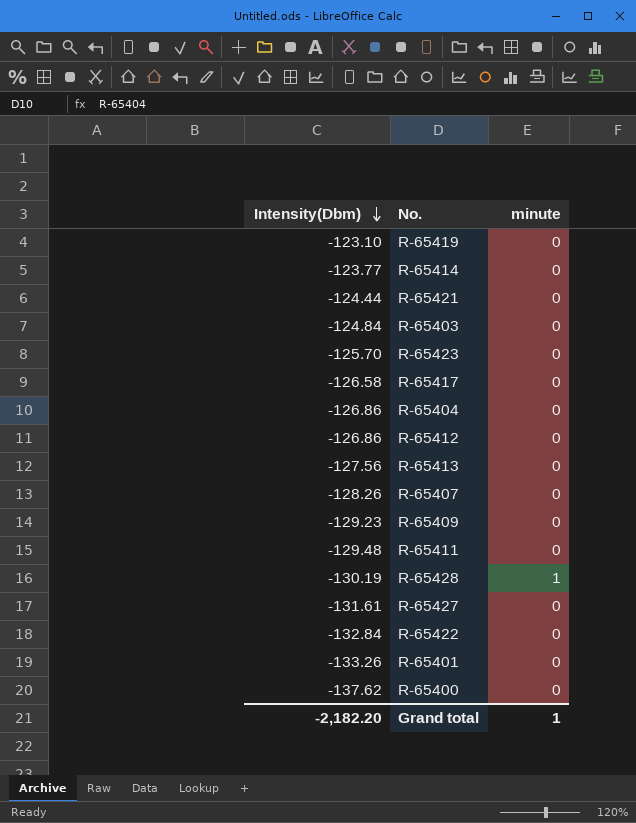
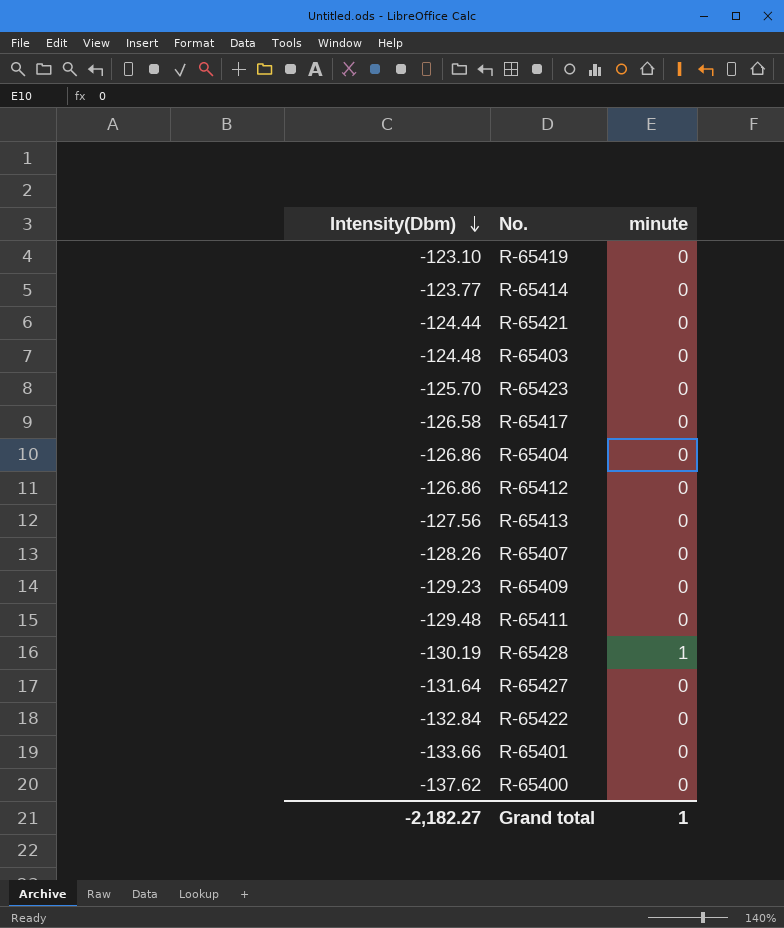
R-65403 | Intensity(Dbm): -124.84 -> -124.48
R-65427 | Intensity(Dbm): -131.61 -> -131.64
R-65401 | Intensity(Dbm): -133.26 -> -133.66
Grand total | Intensity(Dbm): -2,182.20 -> -2,182.27

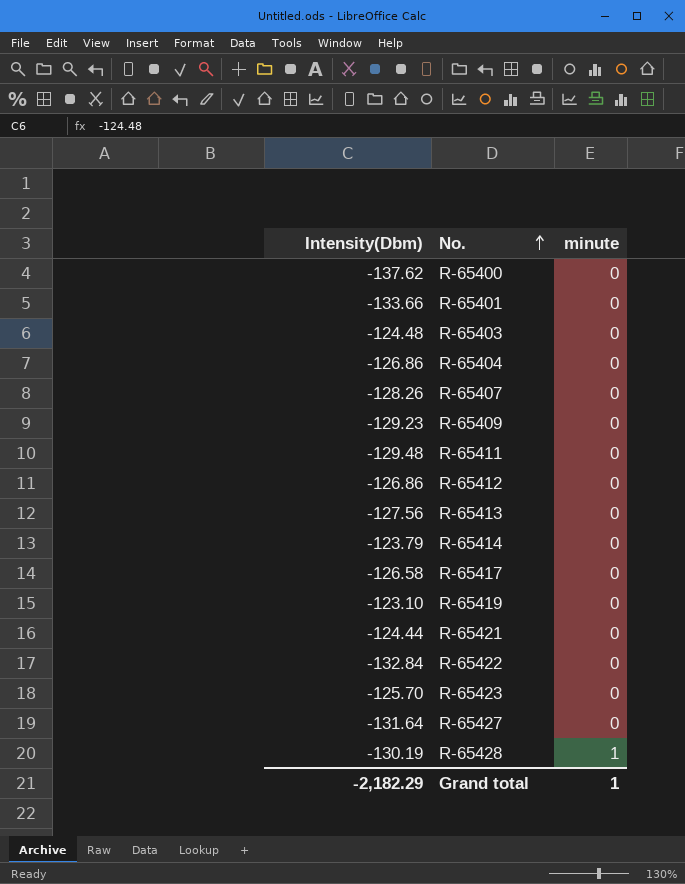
row order: Intensity(Dbm) descending -> No. ascending
R-65414 | Intensity(Dbm): -123.77 -> -123.79
Grand total | Intensity(Dbm): -2,182.27 -> -2,182.29

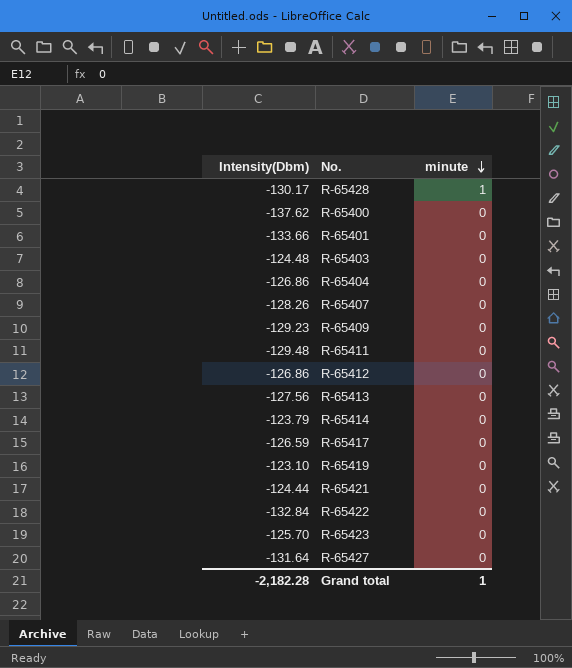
row order: No. ascending -> minute descending
R-65428 | Intensity(Dbm): -130.19 -> -130.17
R-65417 | Intensity(Dbm): -126.58 -> -126.59
Grand total | Intensity(Dbm): -2,182.29 -> -2,182.28

